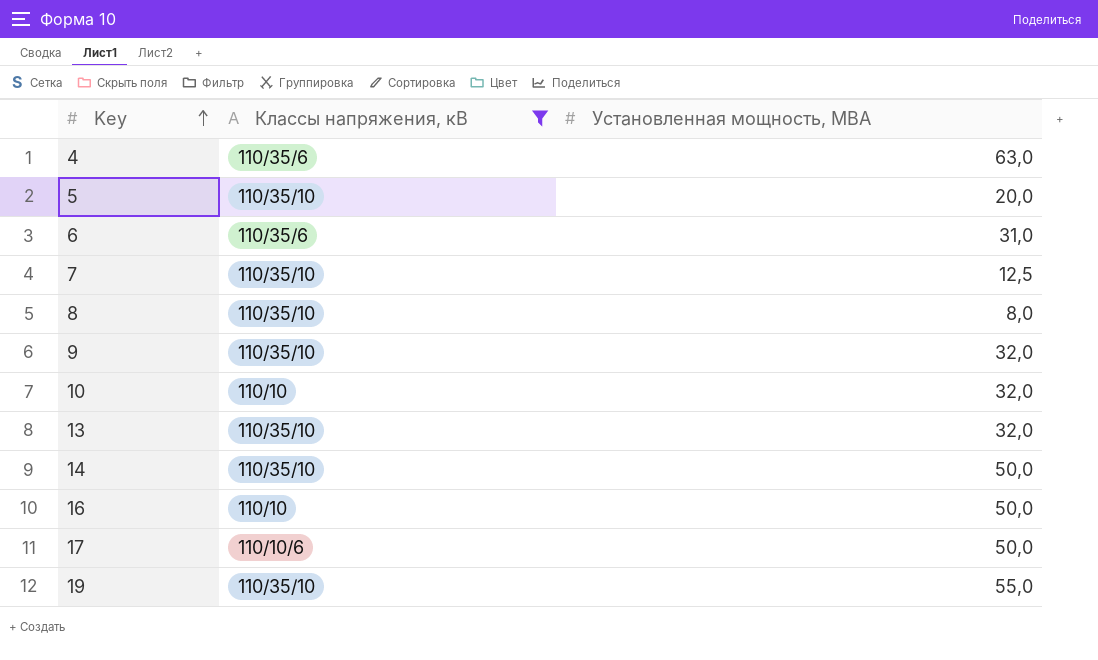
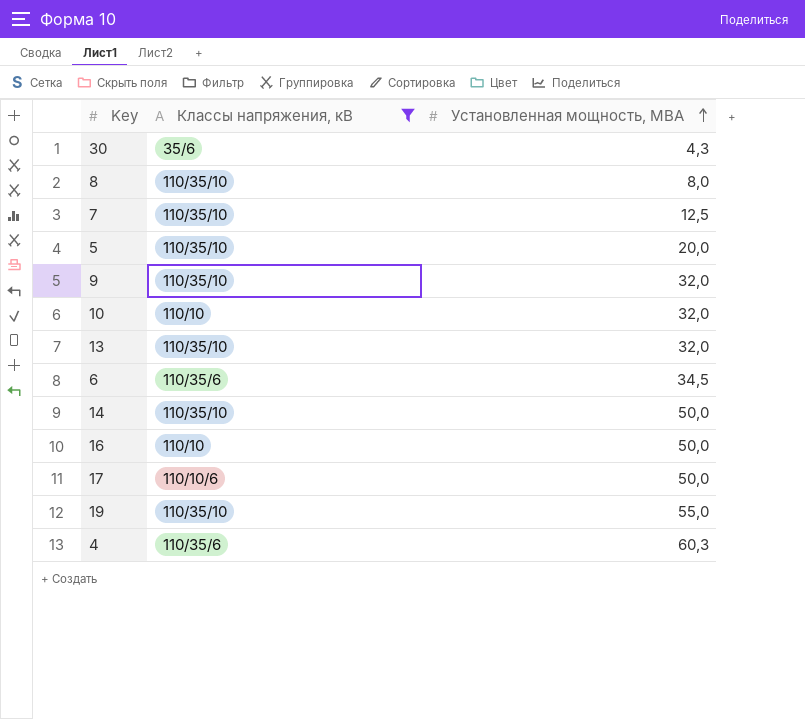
row order: Key ascending -> Установленная мощность, МВА ascending
row 30: none -> 35/6 | 4,3
6 | Установленная мощность, МВА: 31,0 -> 34,5
4 | Установленная мощность, МВА: 63,0 -> 60,3

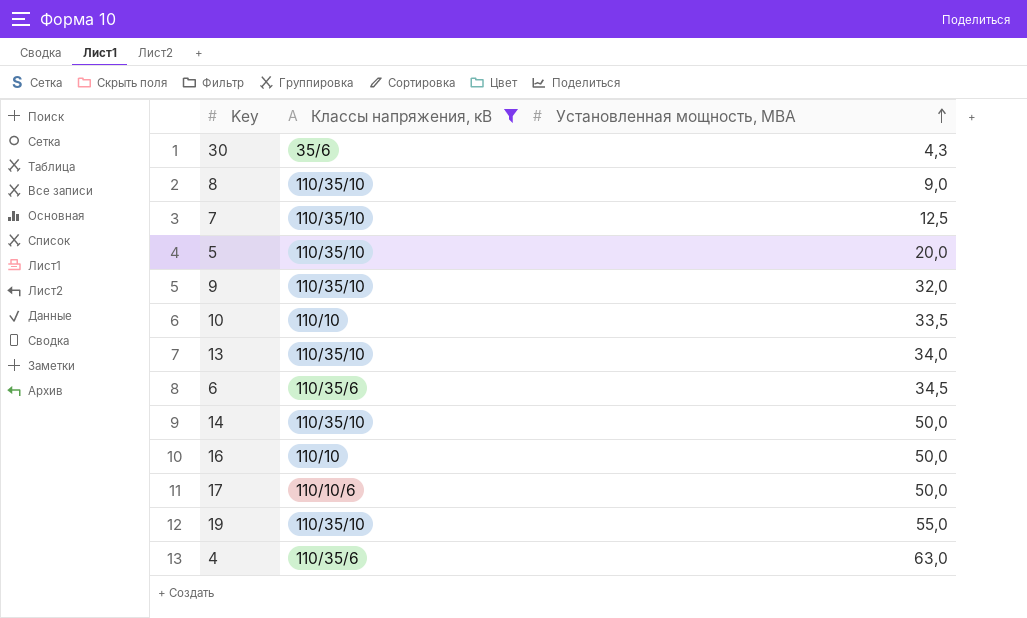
8 | Установленная мощность, МВА: 8,0 -> 9,0
10 | Установленная мощность, МВА: 32,0 -> 33,5
13 | Установленная мощность, МВА: 32,0 -> 34,0
4 | Установленная мощность, МВА: 60,3 -> 63,0

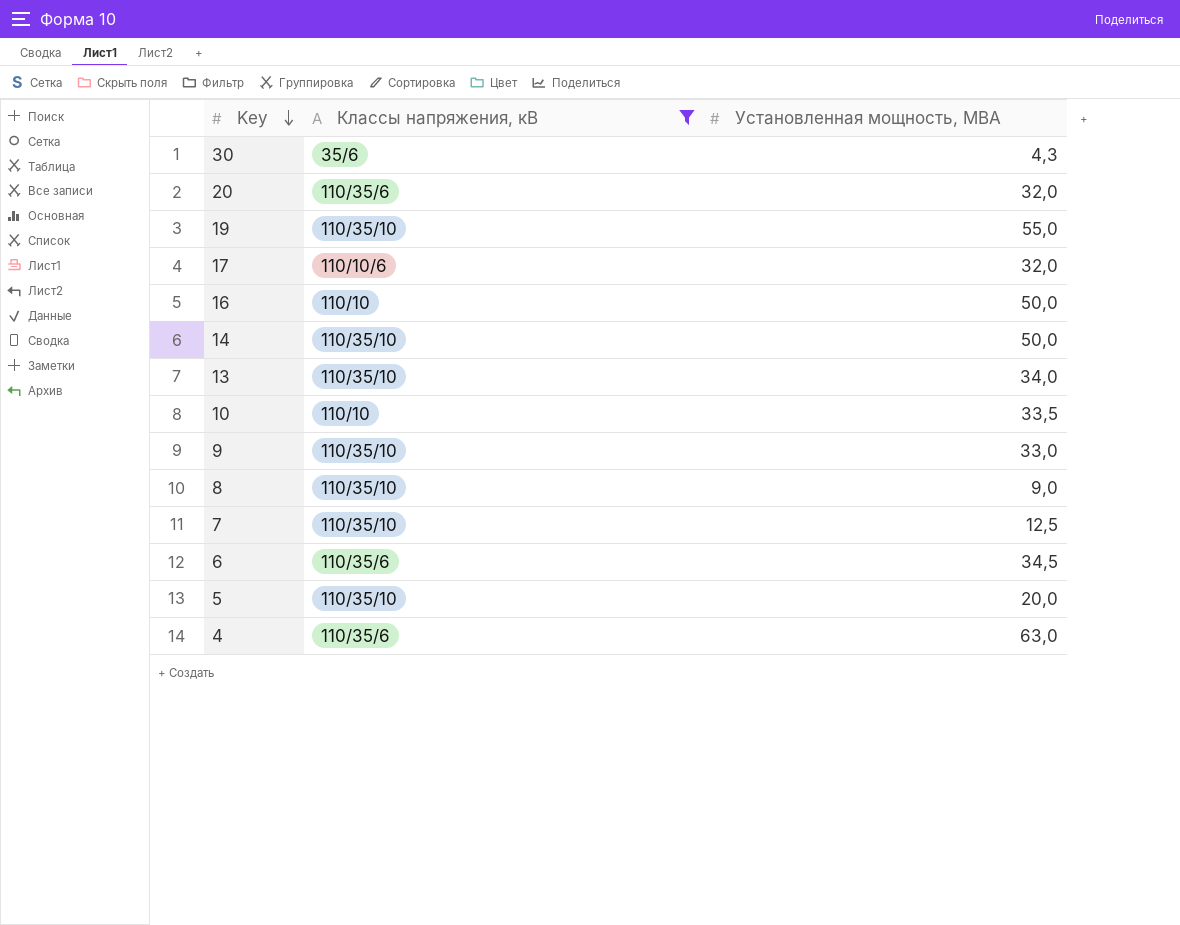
row order: Установленная мощность, МВА ascending -> Key descending
row 20: none -> 110/35/6 | 32,0
17 | Установленная мощность, МВА: 50,0 -> 32,0
9 | Установленная мощность, МВА: 32,0 -> 33,0

